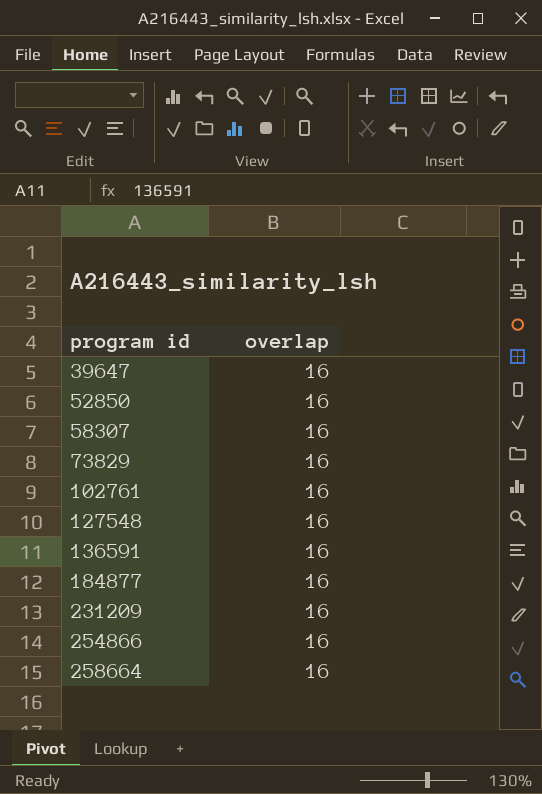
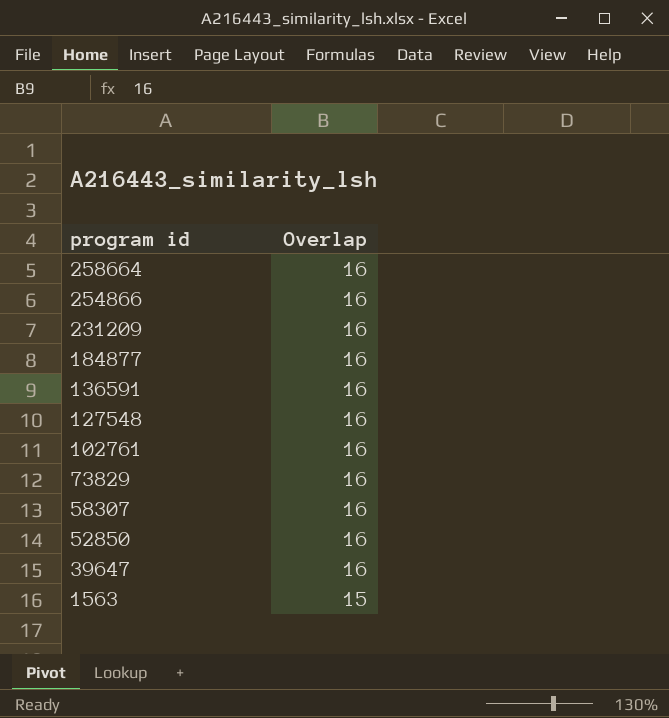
row order: program id ascending -> program id descending
column name: overlap -> Overlap
row 1563: none -> 15

